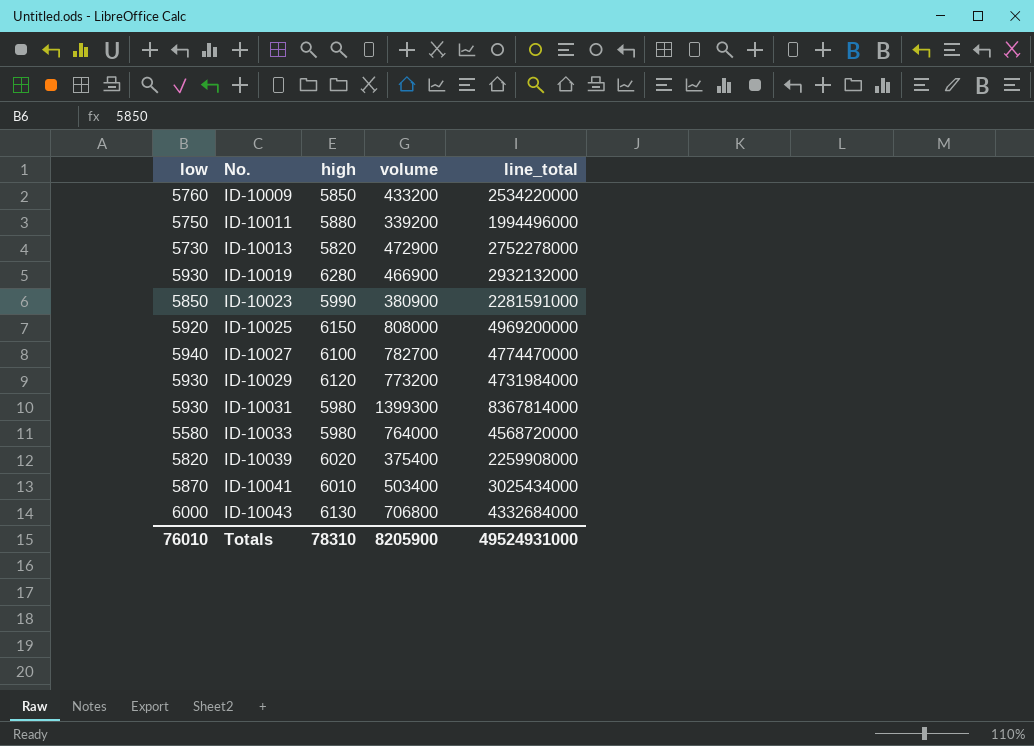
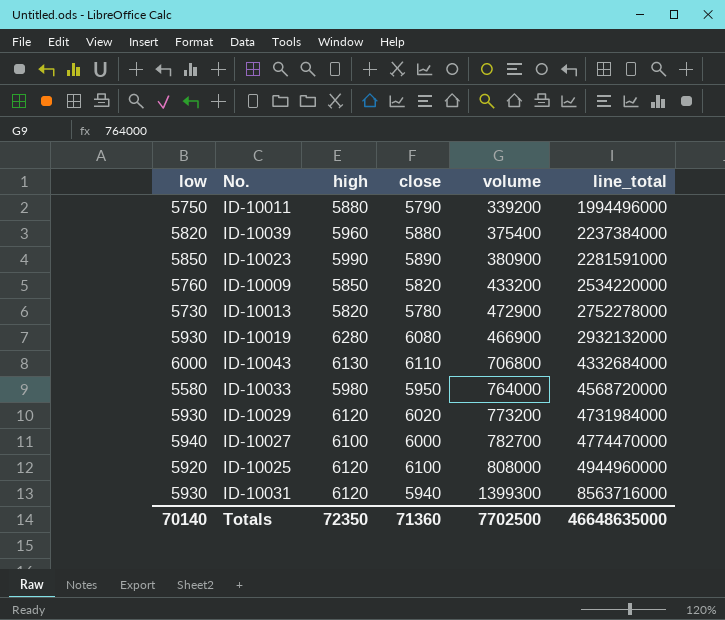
row order: No. ascending -> line_total ascending
column close | position: none -> 4
row ID-10041: 5870 | 6010 | 503400 | 3025434000 -> none
ID-10039 | high: 6020 -> 5960
ID-10039 | line_total: 2259908000 -> 2237384000
ID-10025 | high: 6150 -> 6120
ID-10025 | line_total: 4969200000 -> 4944960000
ID-10031 | high: 5980 -> 6120
ID-10031 | line_total: 8367814000 -> 8563716000
Totals | low: 76010 -> 70140
Totals | high: 78310 -> 72350
Totals | volume: 8205900 -> 7702500
Totals | line_total: 49524931000 -> 46648635000

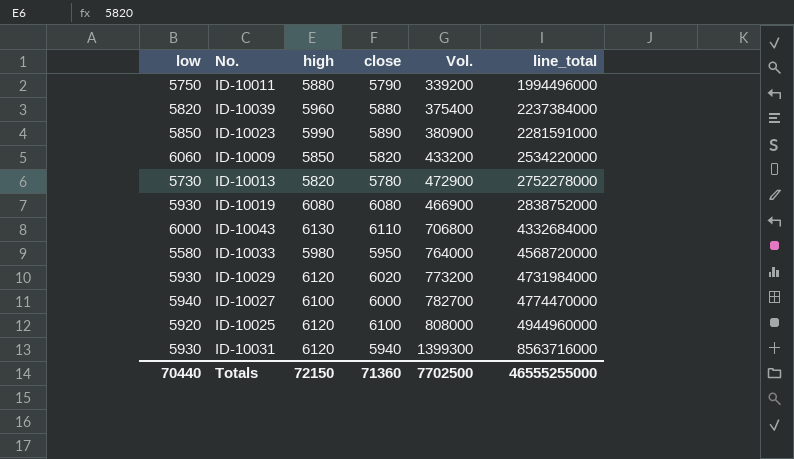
column name: volume -> Vol.
ID-10009 | low: 5760 -> 6060
ID-10019 | high: 6280 -> 6080
ID-10019 | line_total: 2932132000 -> 2838752000
Totals | low: 70140 -> 70440
Totals | high: 72350 -> 72150
Totals | line_total: 46648635000 -> 46555255000

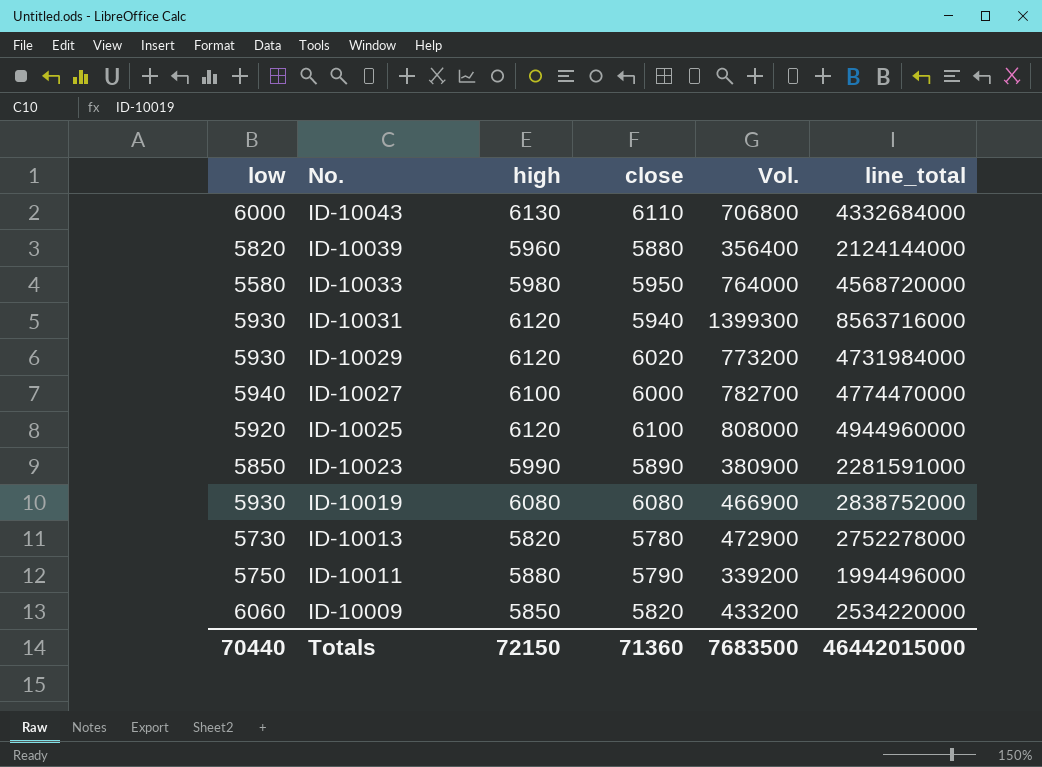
row order: line_total ascending -> No. descending
ID-10039 | Vol.: 375400 -> 356400
ID-10039 | line_total: 2237384000 -> 2124144000
Totals | Vol.: 7702500 -> 7683500
Totals | line_total: 46555255000 -> 46442015000

